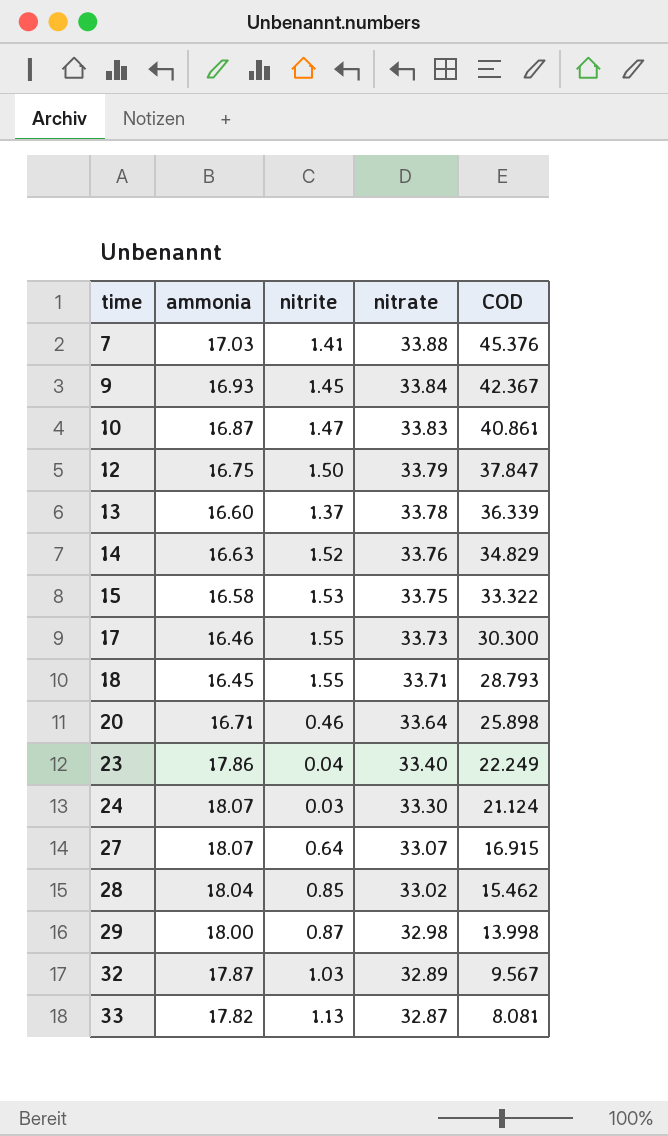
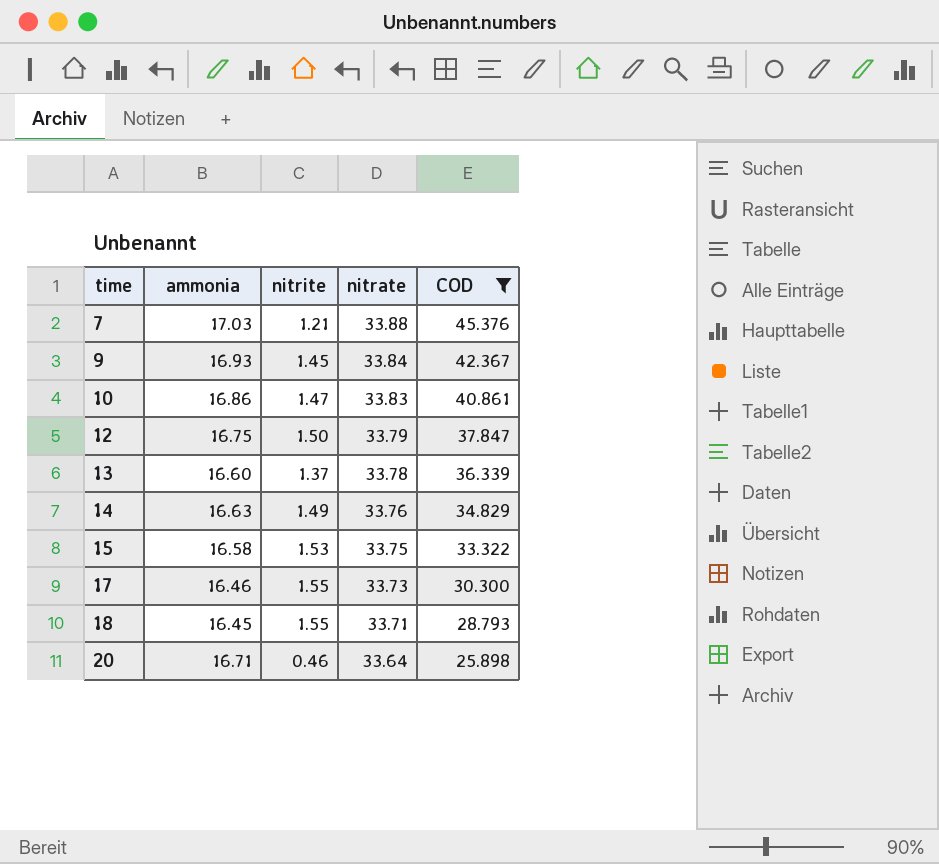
filter: none -> COD >= 25.898
7 | nitrite: 1.41 -> 1.21
10 | ammonia: 16.87 -> 16.86
14 | nitrite: 1.52 -> 1.49

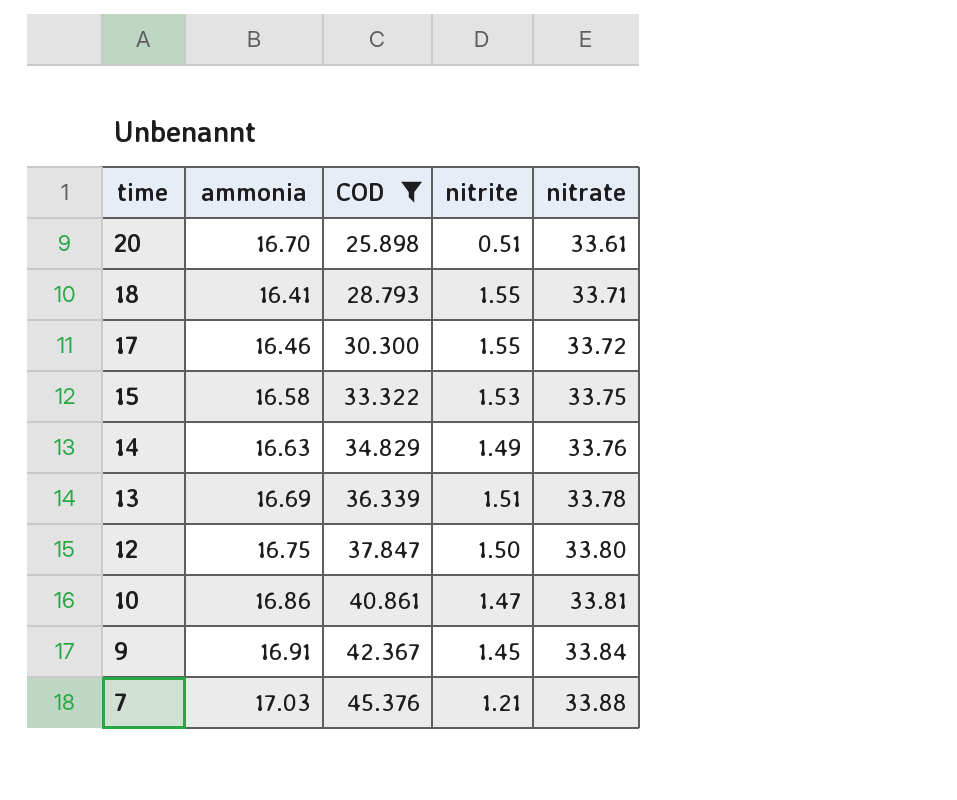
row order: time ascending -> time descending
column COD | position: 5 -> 3
20 | ammonia: 16.71 -> 16.70
20 | nitrite: 0.46 -> 0.51
20 | nitrate: 33.64 -> 33.61
18 | ammonia: 16.45 -> 16.41
17 | nitrate: 33.73 -> 33.72
13 | ammonia: 16.60 -> 16.69
13 | nitrite: 1.37 -> 1.51
12 | nitrate: 33.79 -> 33.80
10 | nitrate: 33.83 -> 33.81
9 | ammonia: 16.93 -> 16.91

